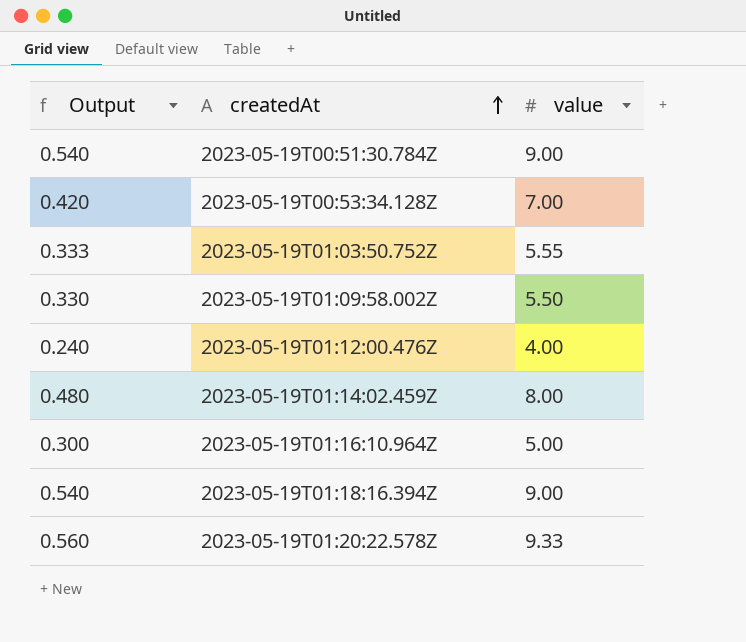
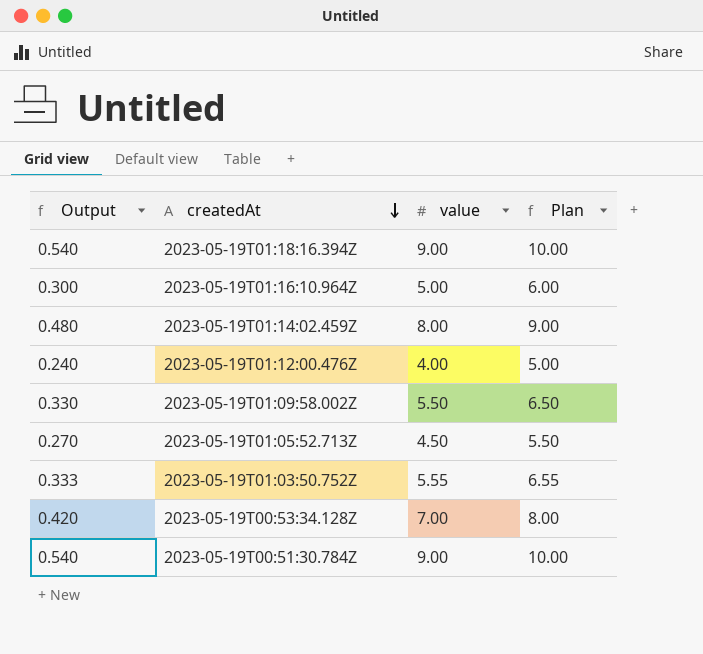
row order: createdAt ascending -> createdAt descending
column Plan | formula: none -> [value] + 1
row 2023-05-19T01:20:22.578Z: 0.560 | 9.33 -> none
row 2023-05-19T01:05:52.713Z: none -> 0.270 | 4.50 | 5.50

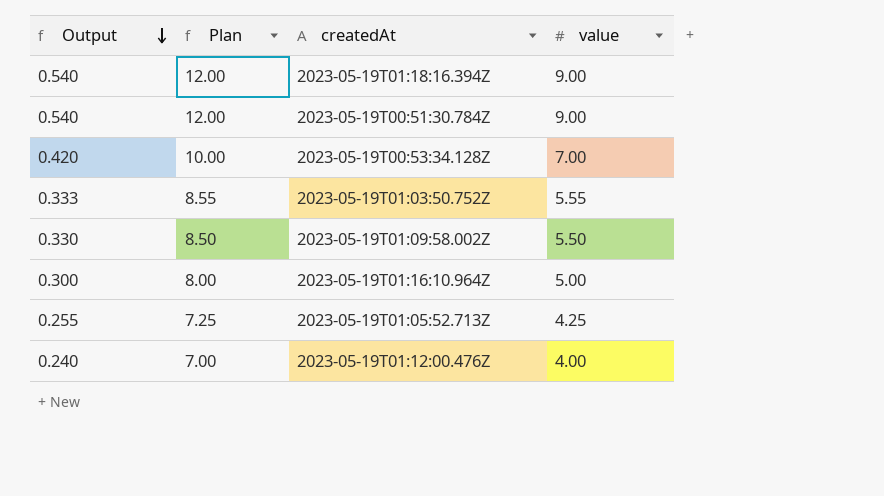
row order: createdAt descending -> Output descending
column Plan | formula: [value] + 1 -> [value] + 3
column Plan | position: 4 -> 2
row 2023-05-19T01:14:02.459Z: 0.480 | 8.00 | 9.00 -> none
2023-05-19T01:05:52.713Z | Output: 0.270 -> 0.255
2023-05-19T01:05:52.713Z | value: 4.50 -> 4.25

